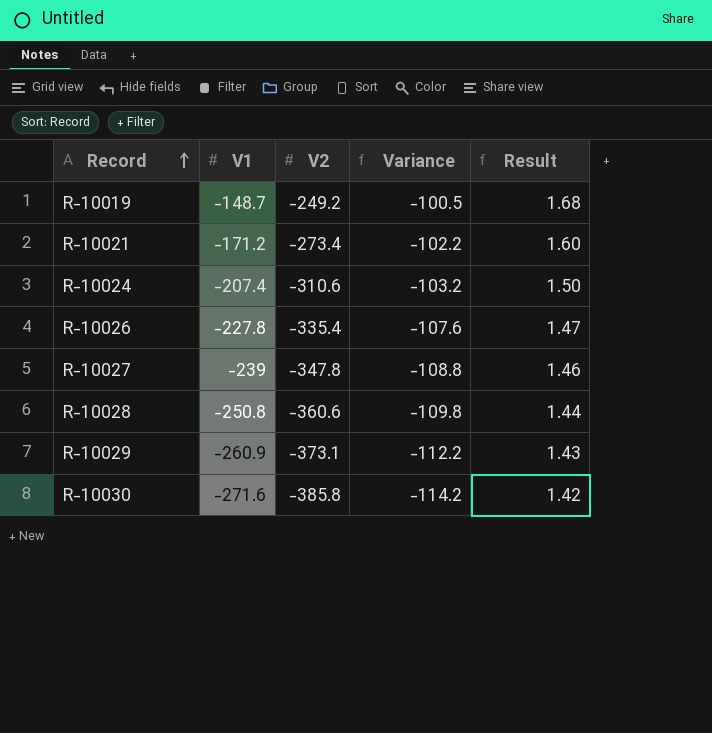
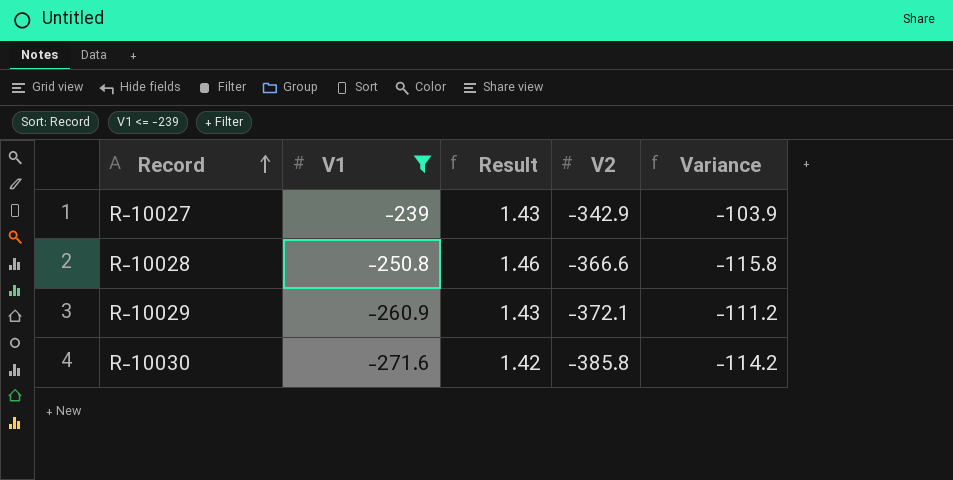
filter: none -> V1 <= -239
column Result | position: 5 -> 3
R-10027 | Result: 1.46 -> 1.43
R-10027 | V2: -347.8 -> -342.9
R-10027 | Variance: -108.8 -> -103.9
R-10028 | Result: 1.44 -> 1.46
R-10028 | V2: -360.6 -> -366.6
R-10028 | Variance: -109.8 -> -115.8
R-10029 | V2: -373.1 -> -372.1
R-10029 | Variance: -112.2 -> -111.2

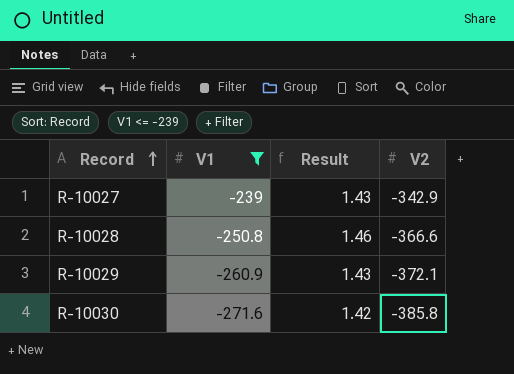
column Variance | formula: [V2] - [V1] -> none

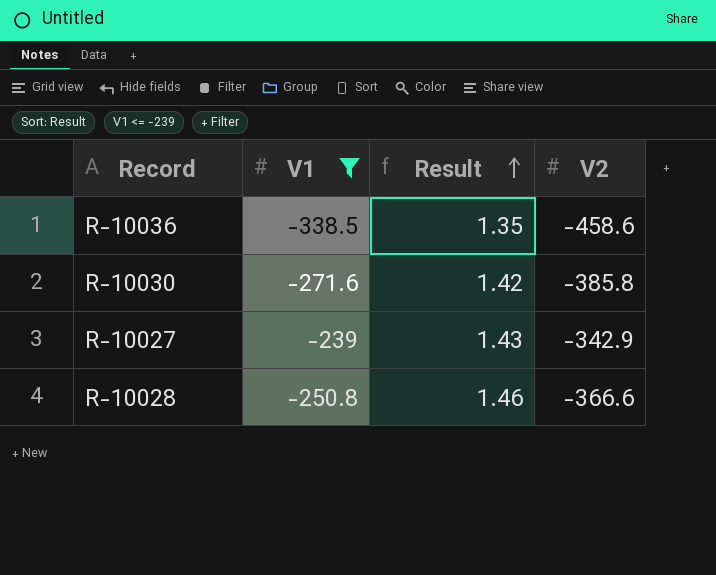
row order: Record ascending -> Result ascending
row R-10029: -260.9 | 1.43 | -372.1 -> none
row R-10036: none -> -338.5 | 1.35 | -458.6

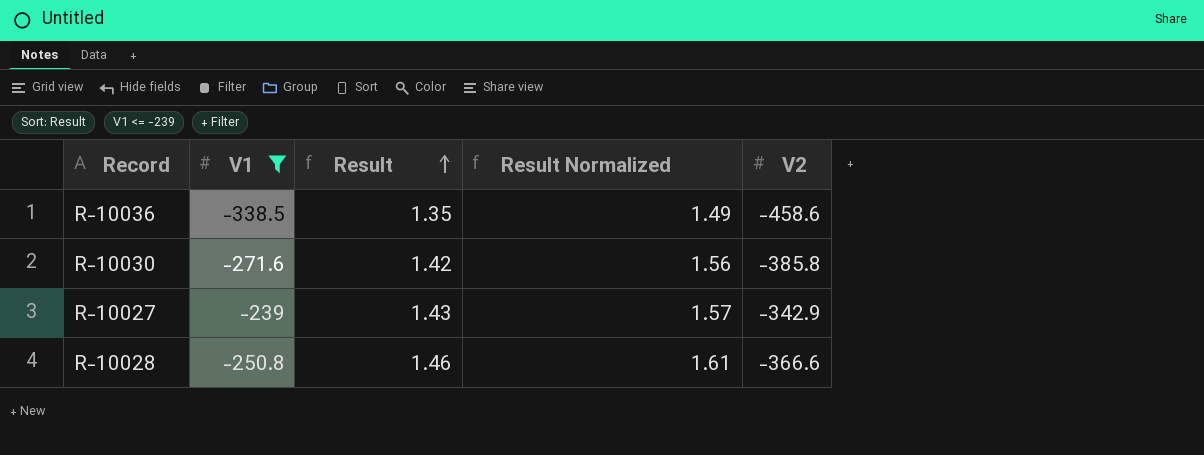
column Result Normalized | formula: none -> [Result] * 1.1

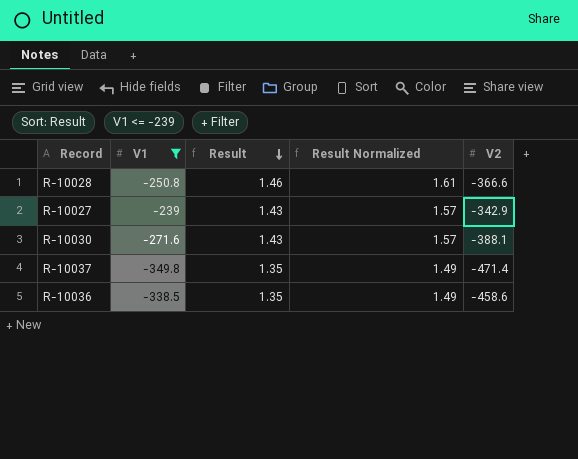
row order: Result ascending -> Result descending
R-10030 | Result: 1.42 -> 1.43
R-10030 | Result Normalized: 1.56 -> 1.57
R-10030 | V2: -385.8 -> -388.1
row R-10037: none -> -349.8 | 1.35 | 1.49 | -471.4

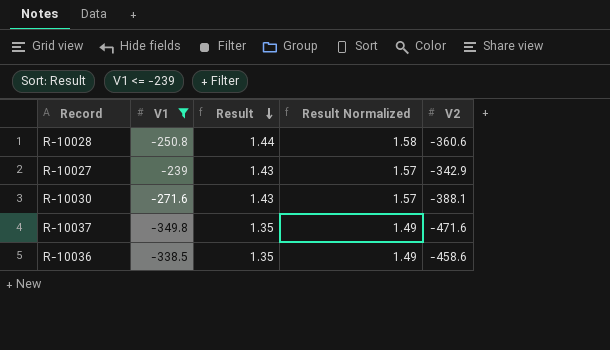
R-10028 | Result: 1.46 -> 1.44
R-10028 | Result Normalized: 1.61 -> 1.58
R-10028 | V2: -366.6 -> -360.6
R-10037 | V2: -471.4 -> -471.6

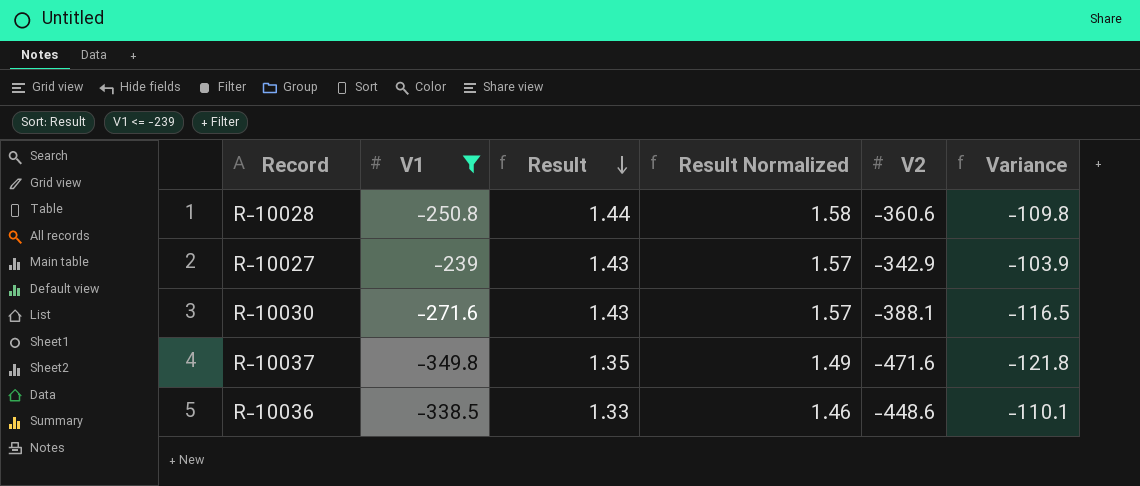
column Variance | formula: none -> [V2] - [V1]
R-10036 | Result: 1.35 -> 1.33
R-10036 | Result Normalized: 1.49 -> 1.46
R-10036 | V2: -458.6 -> -448.6

